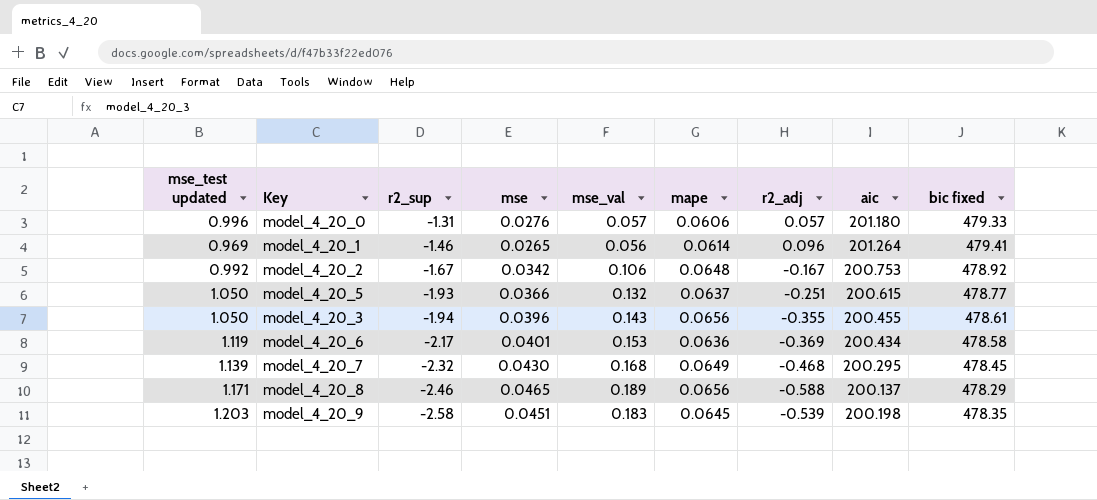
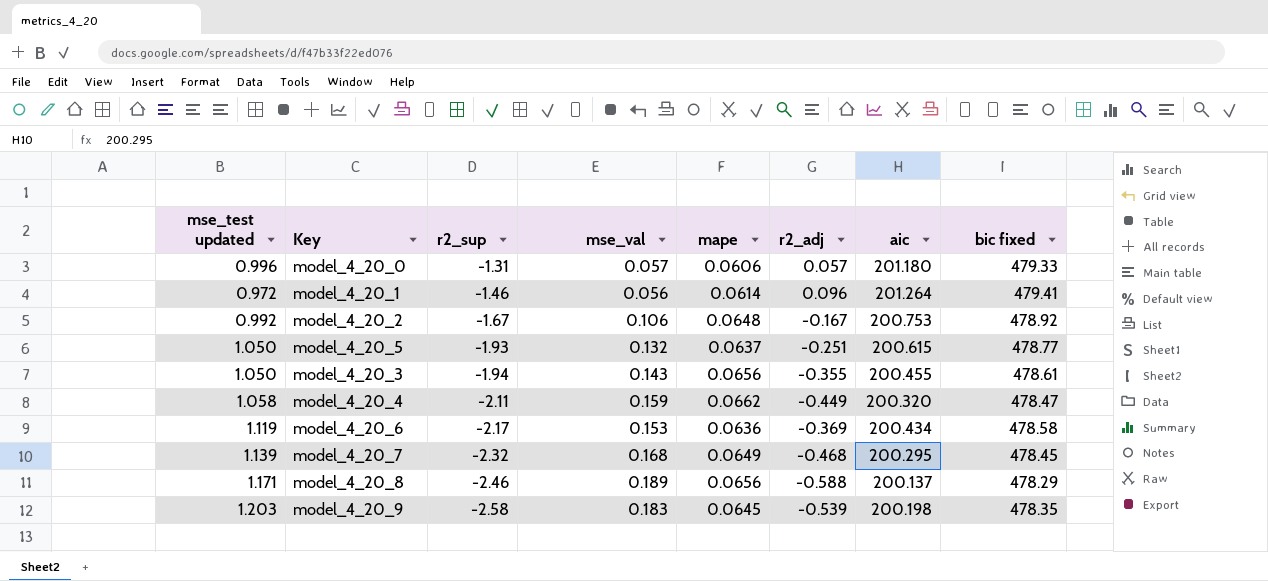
column mse | position: 4 -> none
model_4_20_1 | mse_test updated: 0.969 -> 0.972
row model_4_20_4: none -> 1.058 | -2.11 | 0.159 | 0.0662 | -0.449 | 200.320 | 478.47

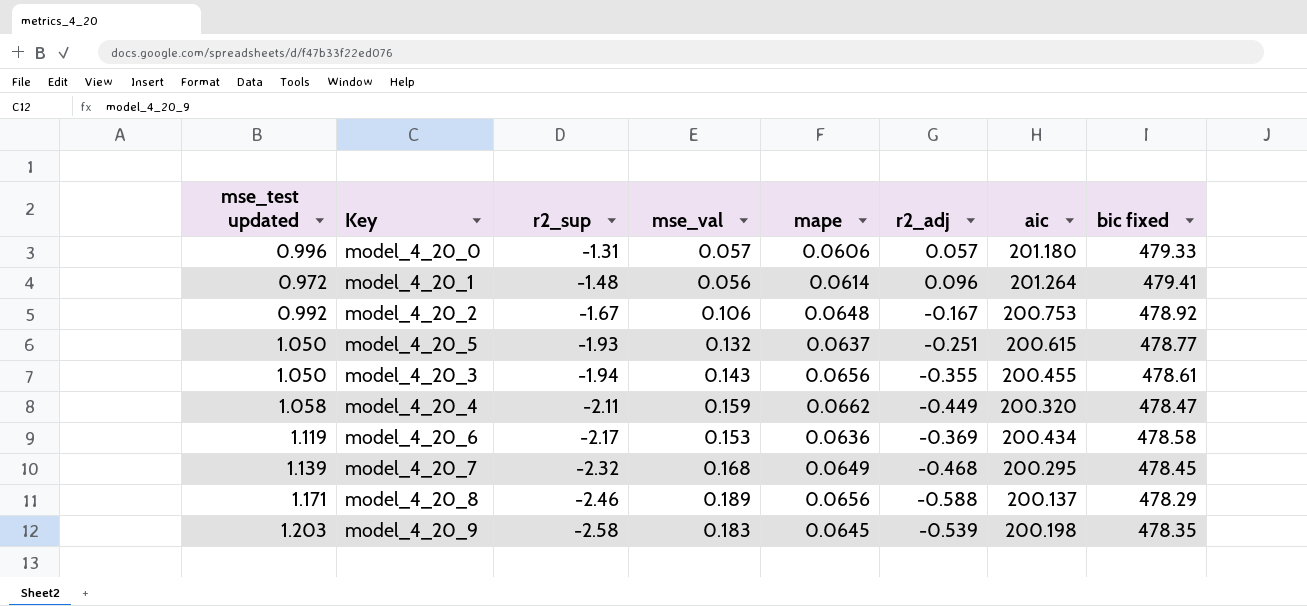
model_4_20_1 | r2_sup: -1.46 -> -1.48

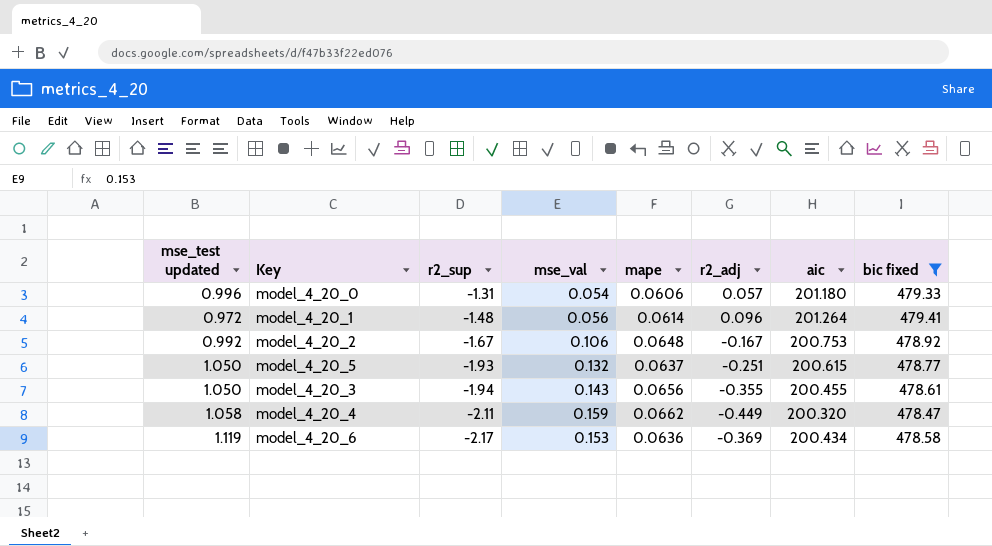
filter: none -> bic fixed >= 478.47
model_4_20_0 | mse_val: 0.057 -> 0.054

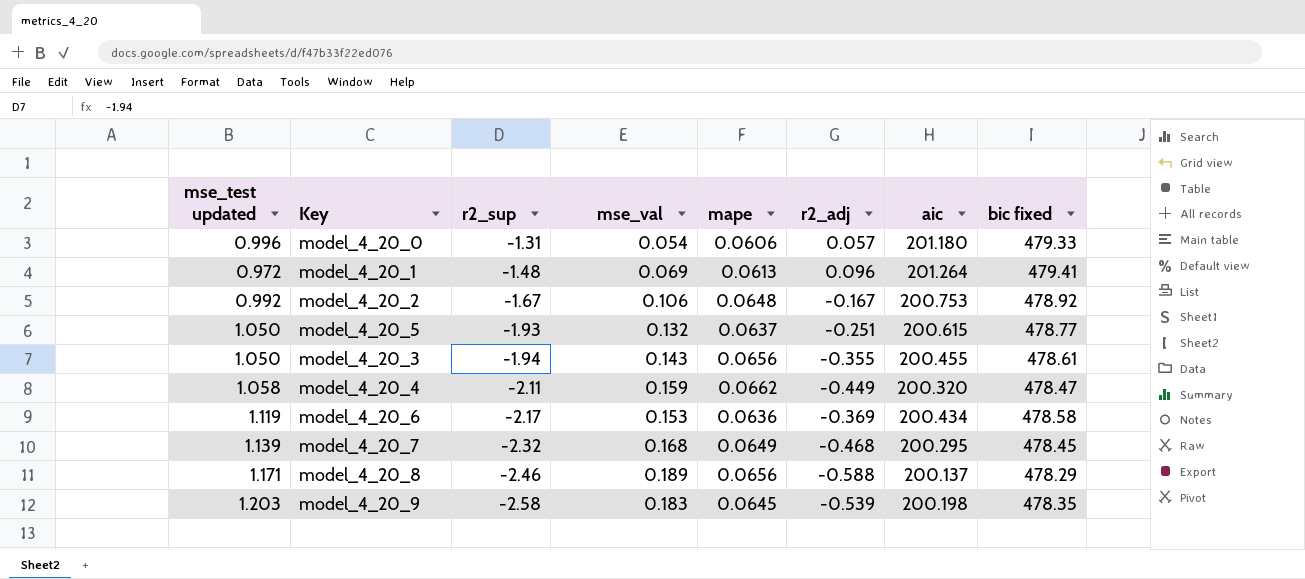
filter: bic fixed >= 478.47 -> none
model_4_20_1 | mse_val: 0.056 -> 0.069
model_4_20_1 | mape: 0.0614 -> 0.0613

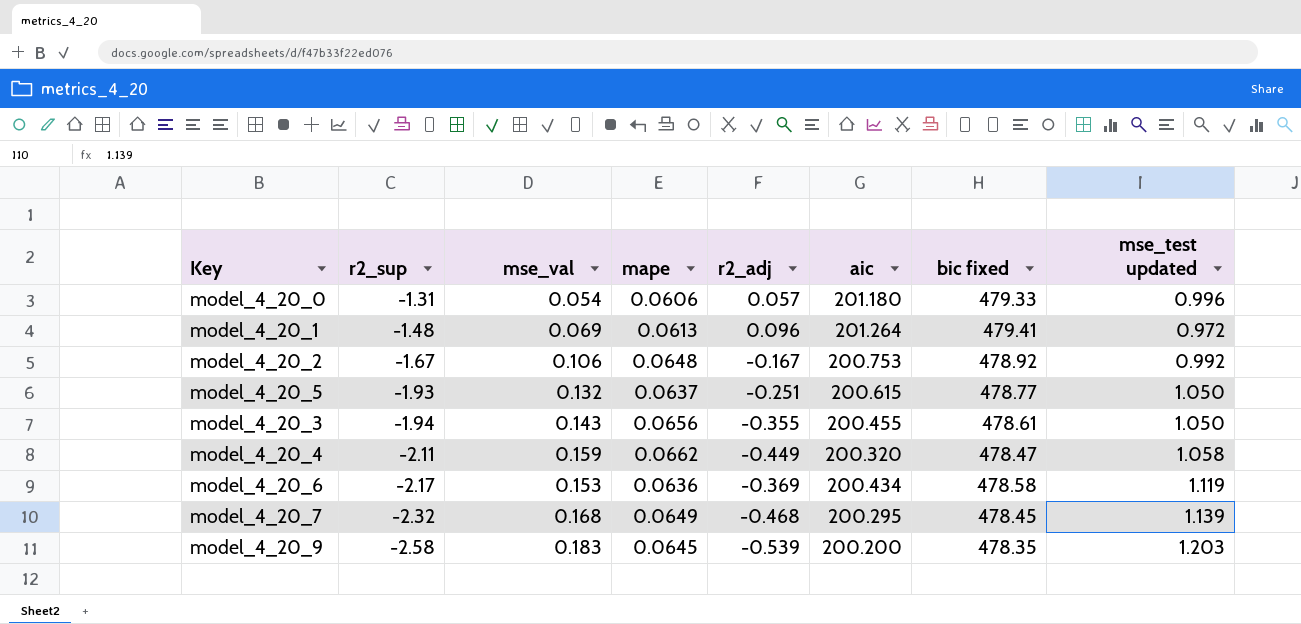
column mse_test updated | position: 1 -> 8
row model_4_20_8: 1.171 | -2.46 | 0.189 | 0.0656 | -0.588 | 200.137 | 478.29 -> none
model_4_20_9 | aic: 200.198 -> 200.200

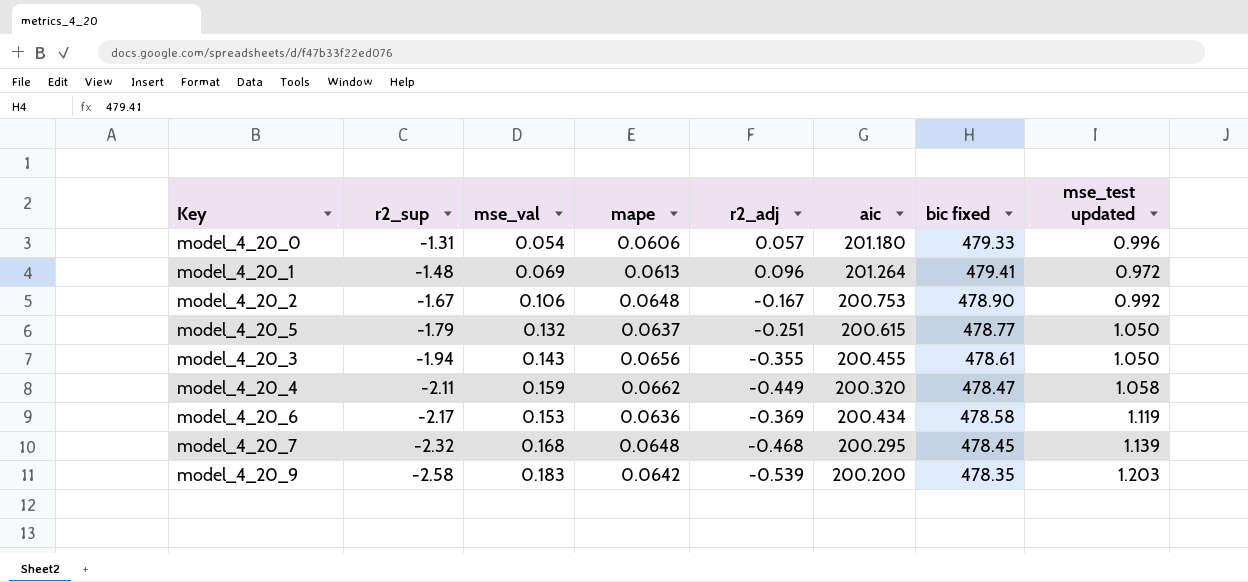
model_4_20_2 | bic fixed: 478.92 -> 478.90
model_4_20_5 | r2_sup: -1.93 -> -1.79
model_4_20_7 | mape: 0.0649 -> 0.0648
model_4_20_9 | mape: 0.0645 -> 0.0642

